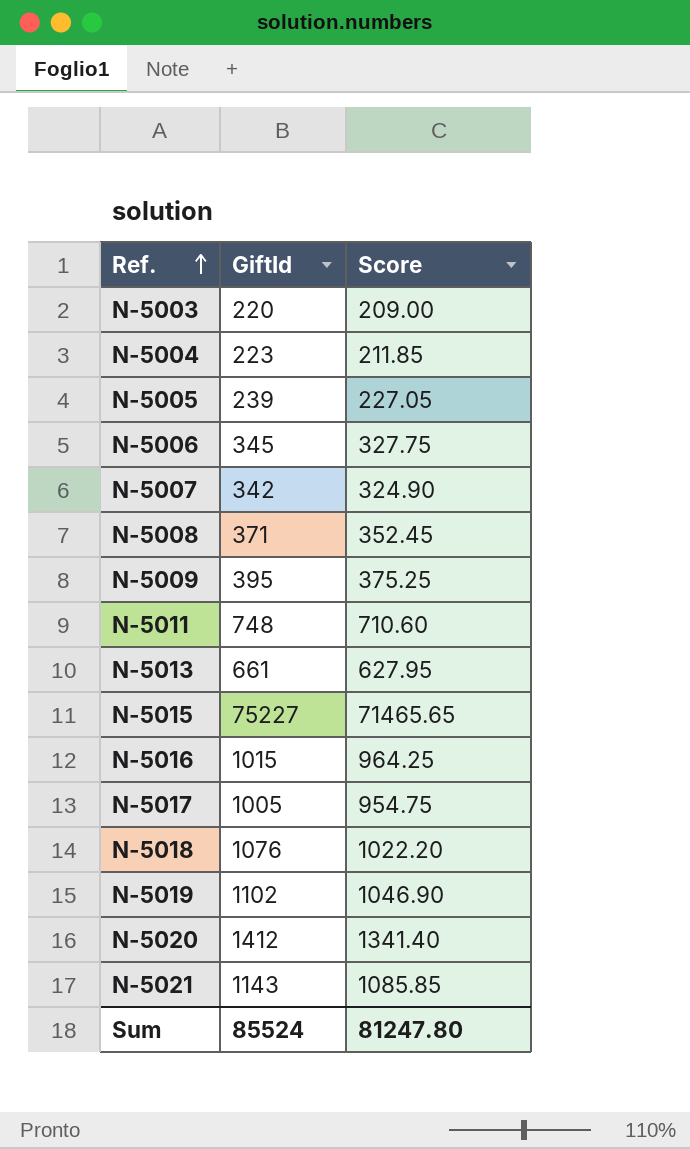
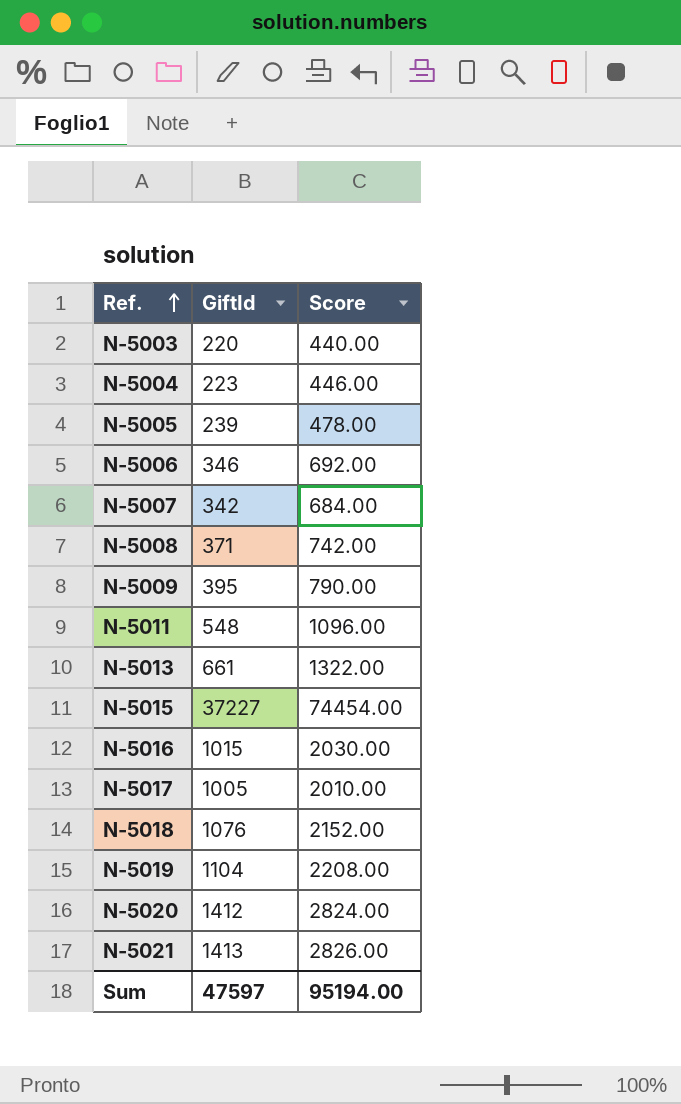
column Score | formula: [GiftId] * 0.95 -> [GiftId] * 2
N-5006 | GiftId: 345 -> 346
N-5011 | GiftId: 748 -> 548
N-5015 | GiftId: 75227 -> 37227
N-5019 | GiftId: 1102 -> 1104
N-5021 | GiftId: 1143 -> 1413
Sum | GiftId: 85524 -> 47597
Sum | Score: 81247.80 -> 95194.00

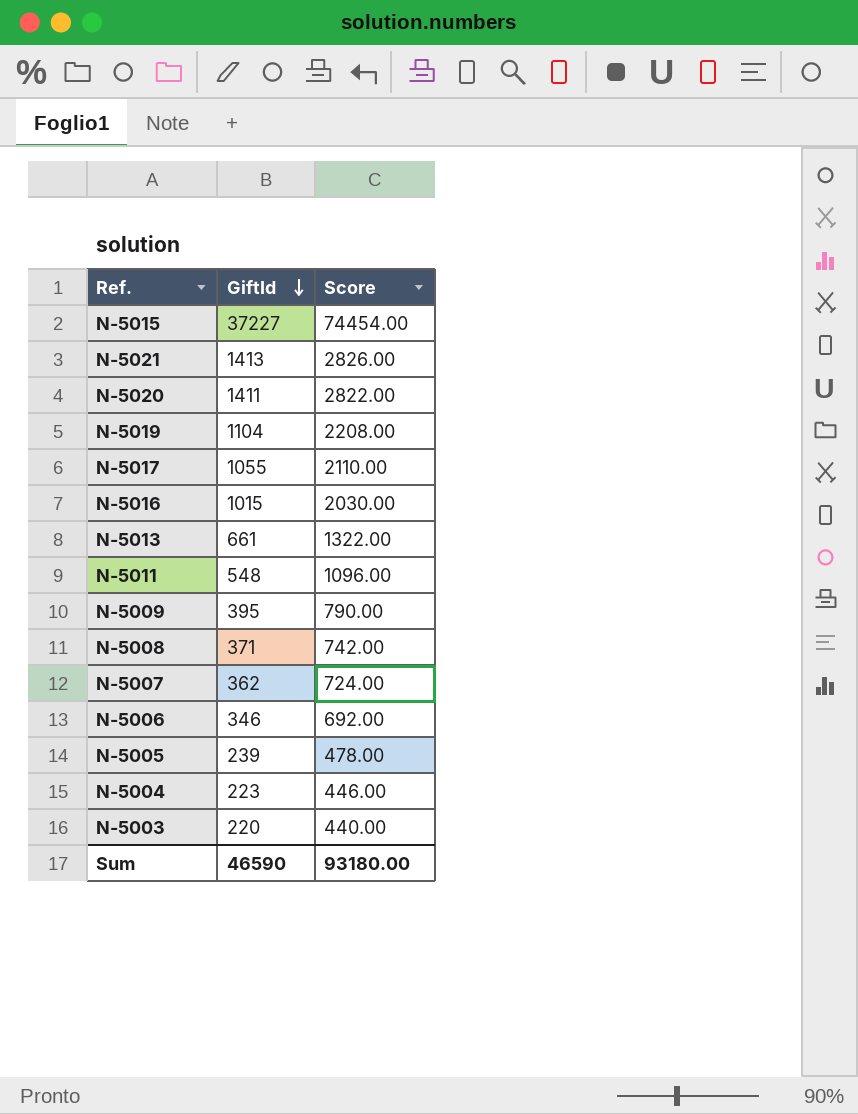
row order: Ref. ascending -> GiftId descending
row N-5018: 1076 | 2152.00 -> none
N-5020 | GiftId: 1412 -> 1411
N-5020 | Score: 2824.00 -> 2822.00
N-5017 | GiftId: 1005 -> 1055
N-5017 | Score: 2010.00 -> 2110.00
N-5007 | GiftId: 342 -> 362
N-5007 | Score: 684.00 -> 724.00
Sum | GiftId: 47597 -> 46590
Sum | Score: 95194.00 -> 93180.00

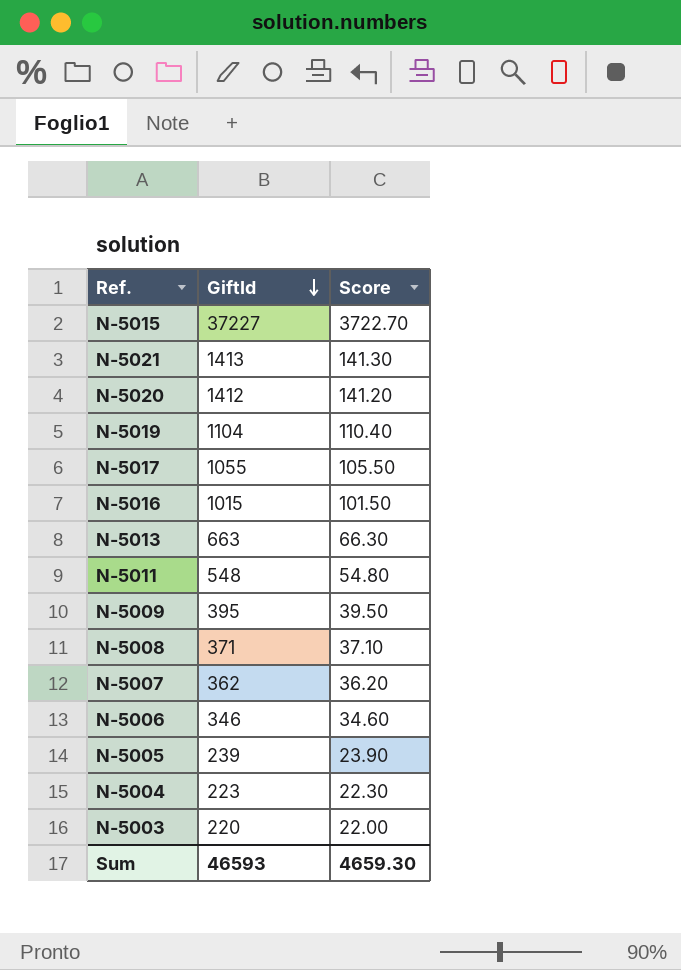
column Score | formula: [GiftId] * 2 -> [GiftId] * 0.1
N-5020 | GiftId: 1411 -> 1412
N-5013 | GiftId: 661 -> 663
Sum | GiftId: 46590 -> 46593
Sum | Score: 93180.00 -> 4659.30

